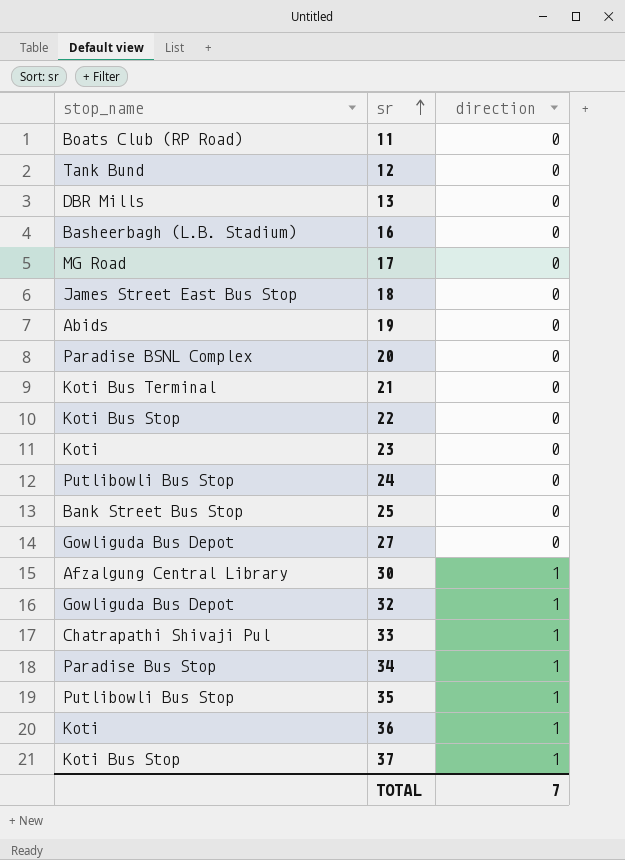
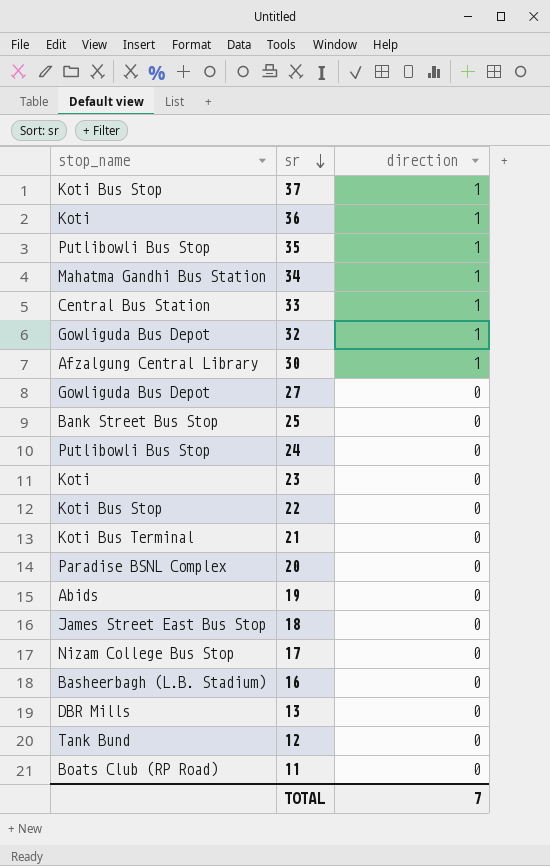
row order: sr ascending -> sr descending
34 | stop_name: Paradise Bus Stop -> Mahatma Gandhi Bus Station
33 | stop_name: Chatrapathi Shivaji Pul -> Central Bus Station
17 | stop_name: MG Road -> Nizam College Bus Stop

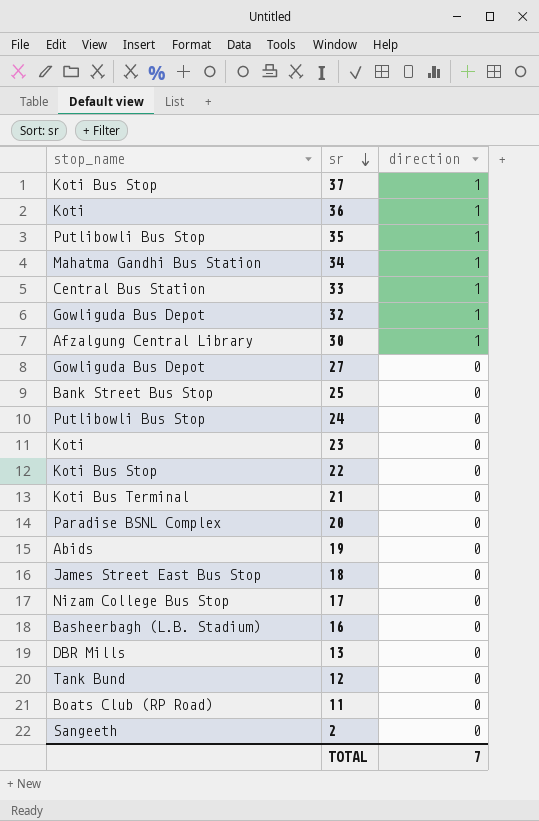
row 2: none -> Sangeeth | 0

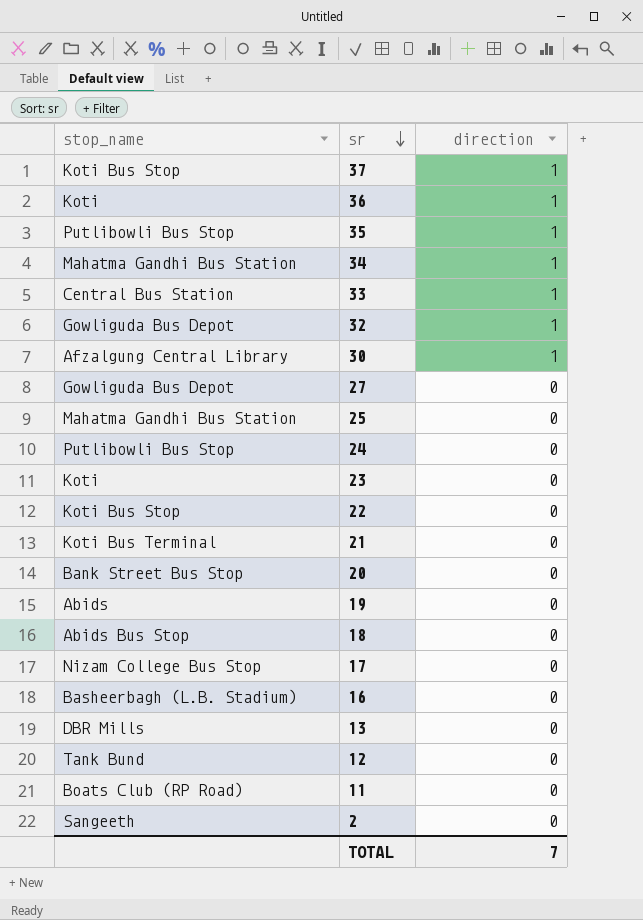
25 | stop_name: Bank Street Bus Stop -> Mahatma Gandhi Bus Station
20 | stop_name: Paradise BSNL Complex -> Bank Street Bus Stop
18 | stop_name: James Street East Bus Stop -> Abids Bus Stop

